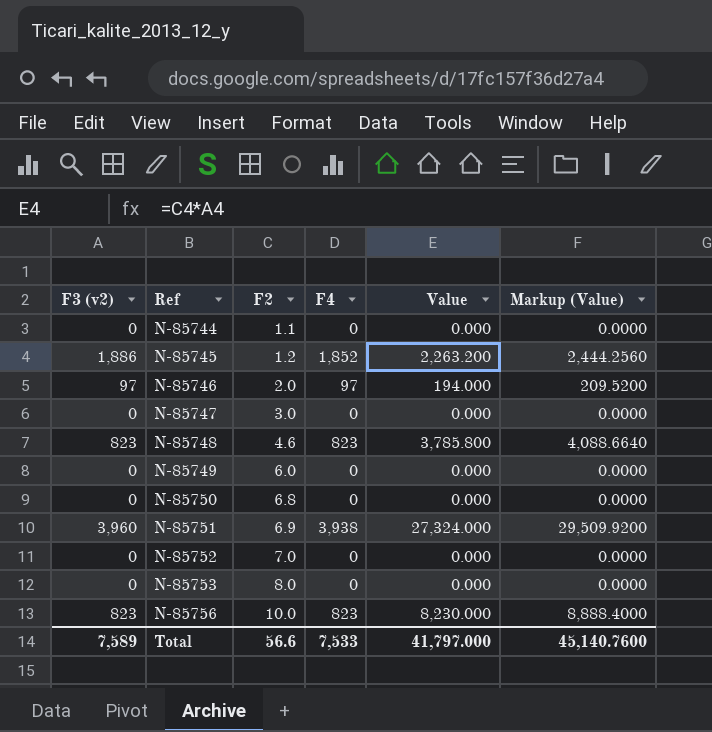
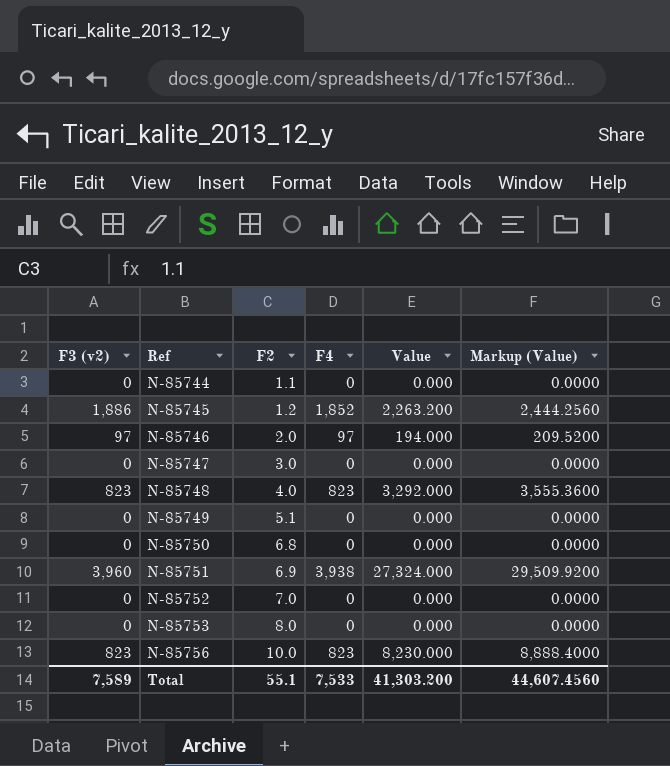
N-85748 | F2: 4.6 -> 4.0
N-85748 | Value: 3,785.800 -> 3,292.000
N-85748 | Markup (Value): 4,088.6640 -> 3,555.3600
N-85749 | F2: 6.0 -> 5.1
Total | F2: 56.6 -> 55.1
Total | Value: 41,797.000 -> 41,303.200
Total | Markup (Value): 45,140.7600 -> 44,607.4560

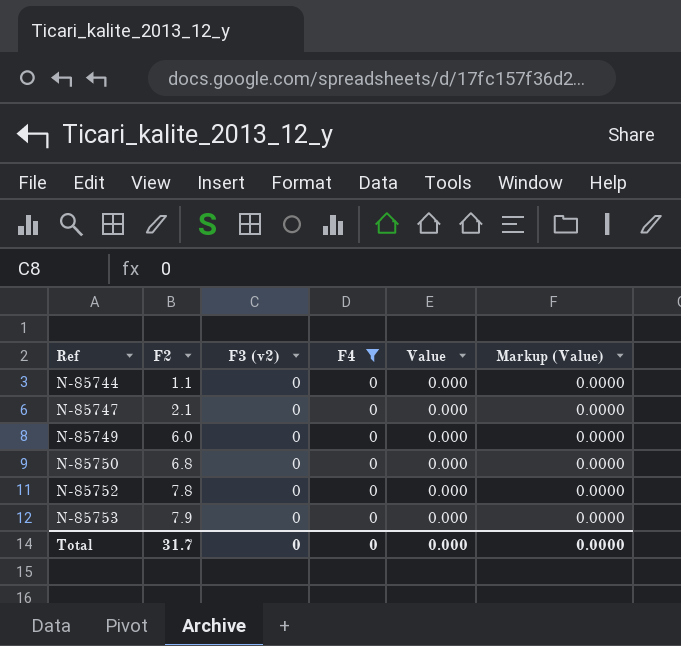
filter: none -> F4 = 0
column F3 (v2) | position: 1 -> 3
N-85747 | F2: 3.0 -> 2.1
N-85749 | F2: 5.1 -> 6.0
N-85752 | F2: 7.0 -> 7.8
N-85753 | F2: 8.0 -> 7.9
Total | F2: 55.1 -> 31.7
Total | F3 (v2): 7,589 -> 0
Total | F4: 7,533 -> 0
Total | Value: 41,303.200 -> 0.000
Total | Markup (Value): 44,607.4560 -> 0.0000

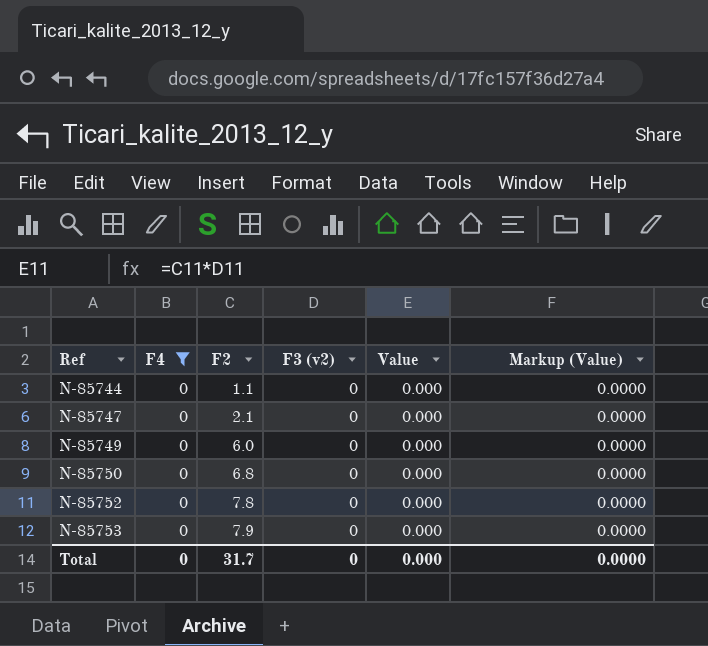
column F4 | position: 4 -> 2

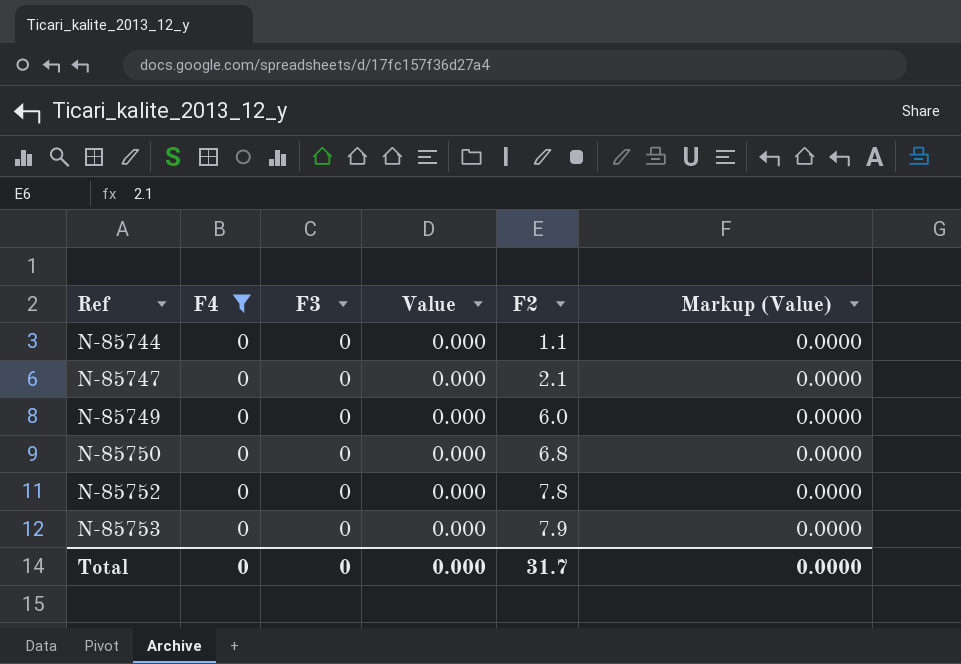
column name: F3 (v2) -> F3
column F2 | position: 3 -> 5

